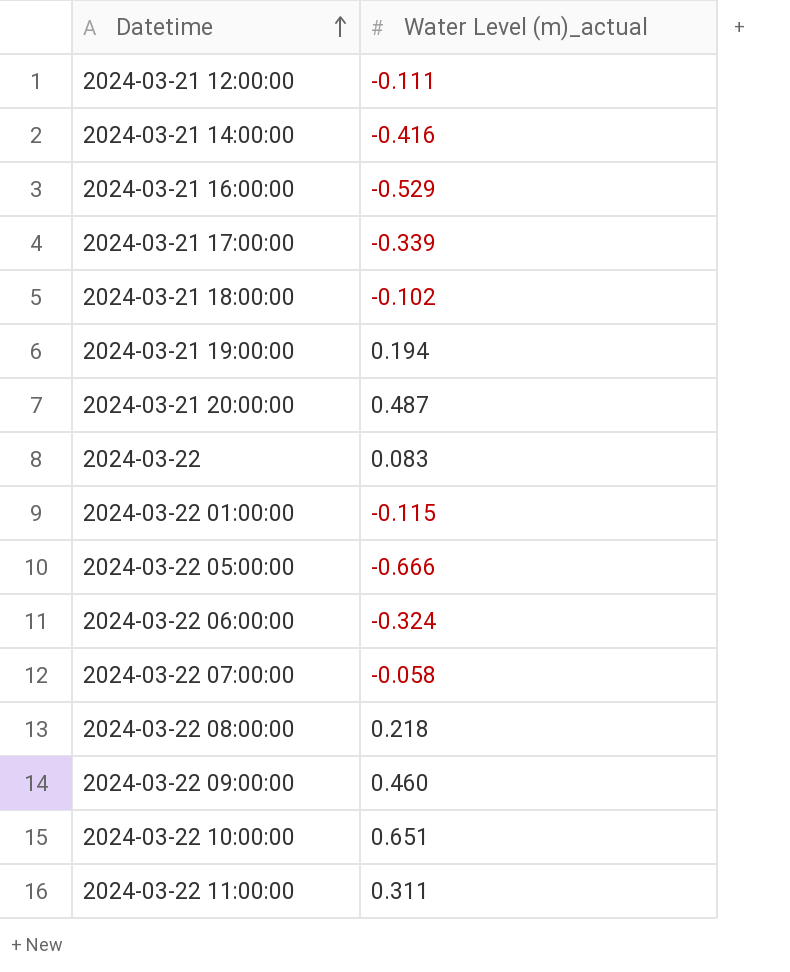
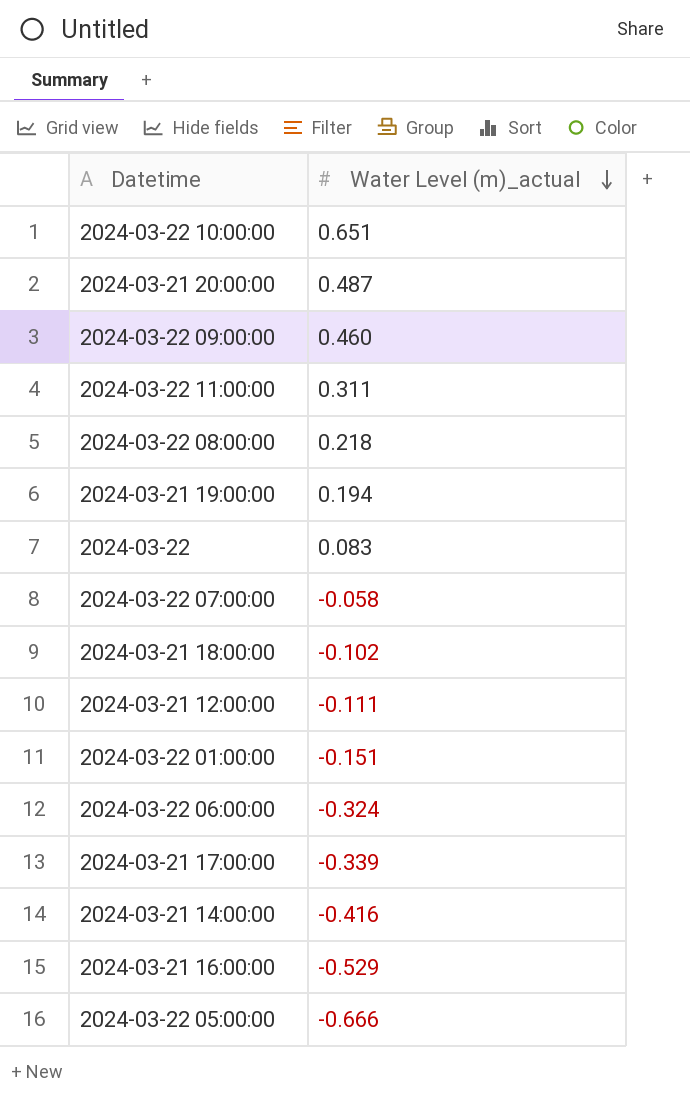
row order: Datetime ascending -> Water Level (m)_actual descending
2024-03-22 01:00:00 | Water Level (m)_actual: -0.115 -> -0.151

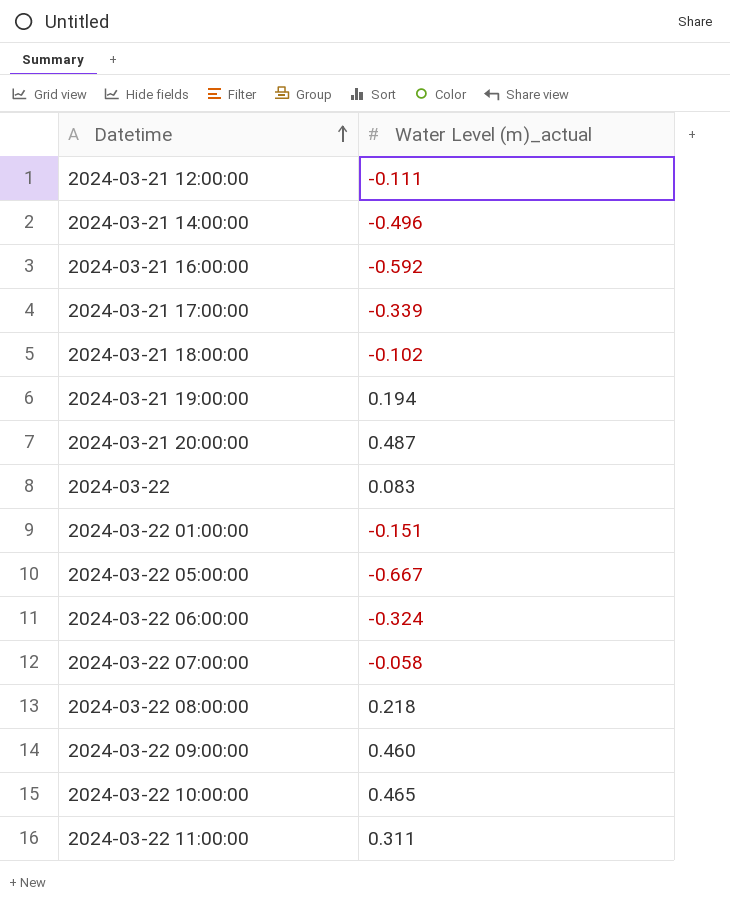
row order: Water Level (m)_actual descending -> Datetime ascending
2024-03-21 14:00:00 | Water Level (m)_actual: -0.416 -> -0.496
2024-03-21 16:00:00 | Water Level (m)_actual: -0.529 -> -0.592
2024-03-22 05:00:00 | Water Level (m)_actual: -0.666 -> -0.667
2024-03-22 10:00:00 | Water Level (m)_actual: 0.651 -> 0.465

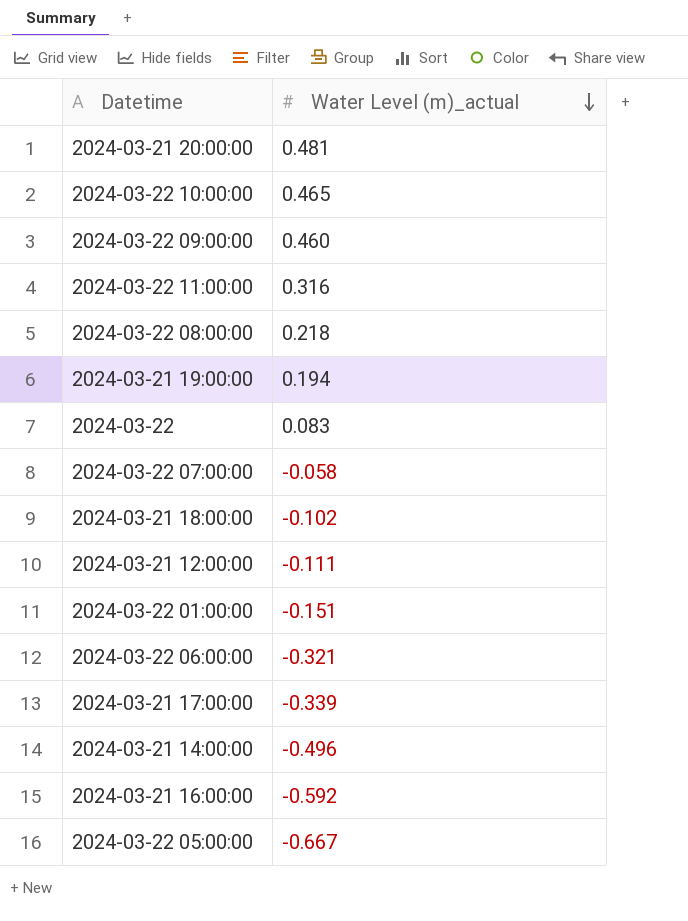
row order: Datetime ascending -> Water Level (m)_actual descending
2024-03-21 20:00:00 | Water Level (m)_actual: 0.487 -> 0.481
2024-03-22 11:00:00 | Water Level (m)_actual: 0.311 -> 0.316
2024-03-22 06:00:00 | Water Level (m)_actual: -0.324 -> -0.321

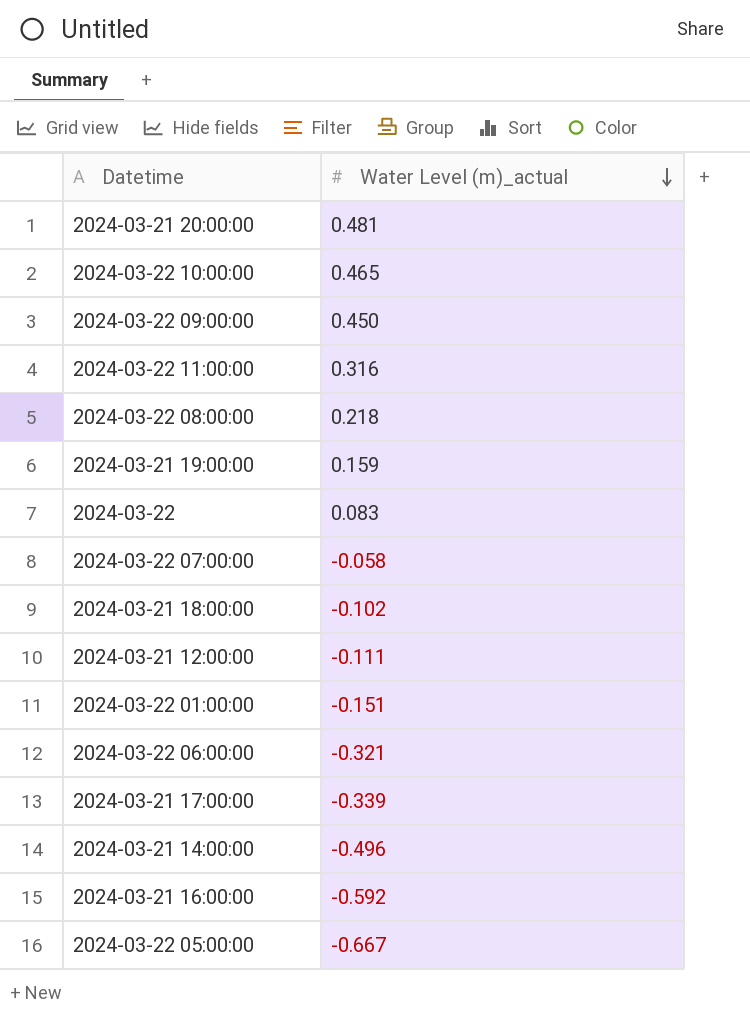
2024-03-22 09:00:00 | Water Level (m)_actual: 0.460 -> 0.450
2024-03-21 19:00:00 | Water Level (m)_actual: 0.194 -> 0.159

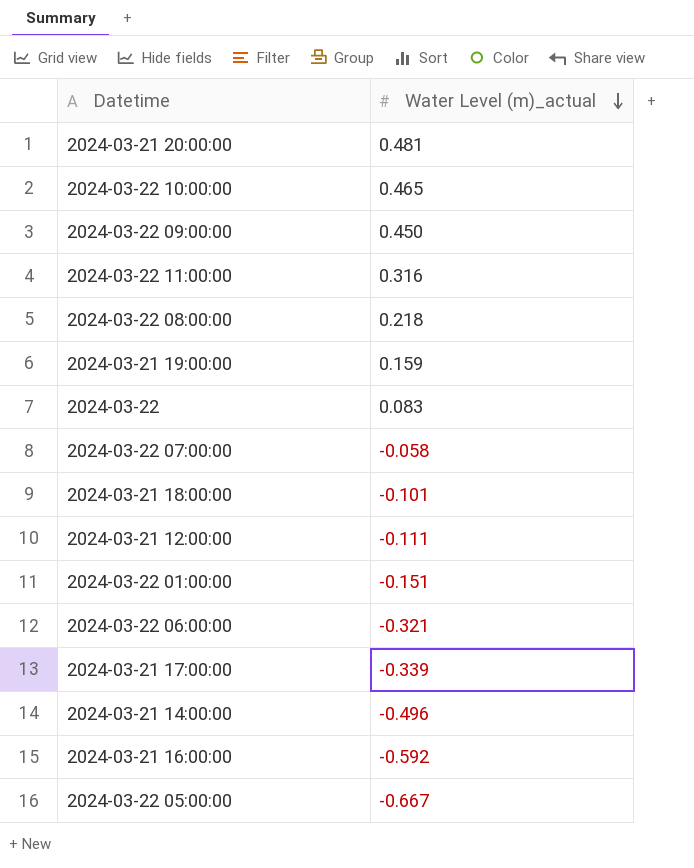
2024-03-21 18:00:00 | Water Level (m)_actual: -0.102 -> -0.101

